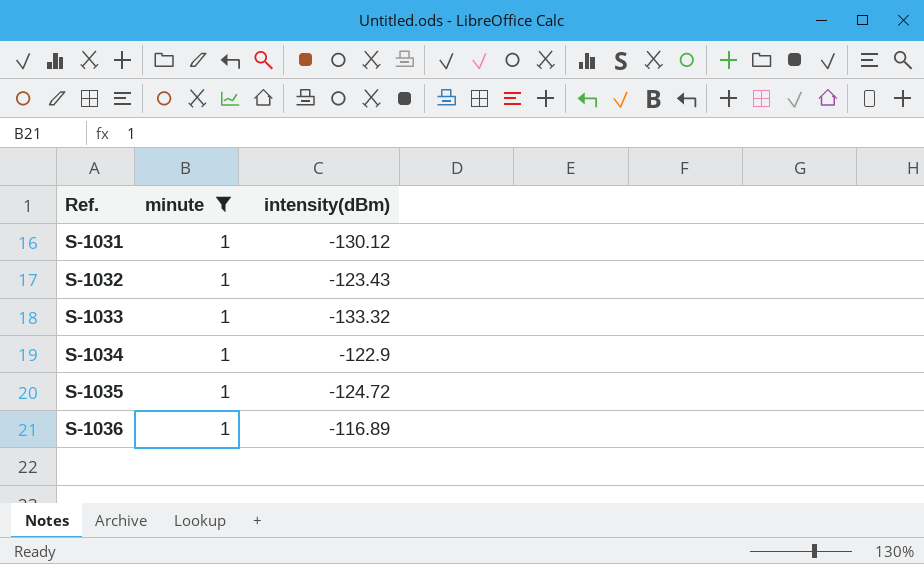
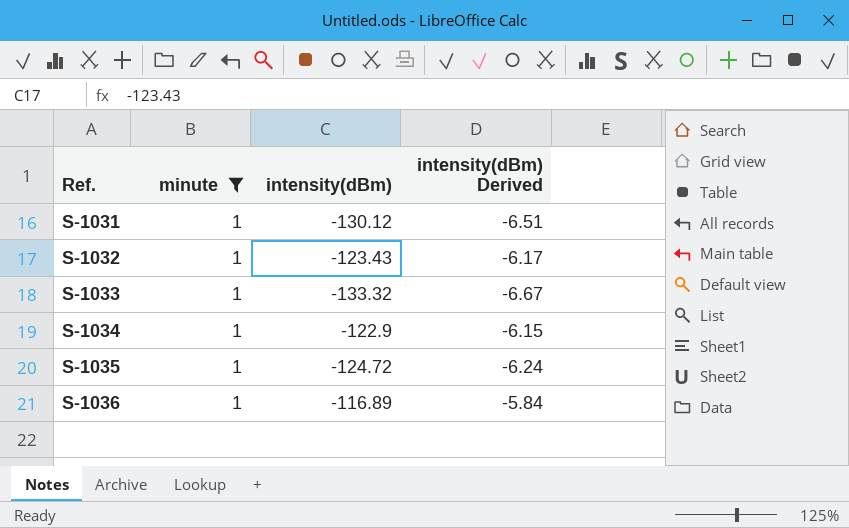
column intensity(dBm) Derived | formula: none -> [intensity(dBm)] * 0.05

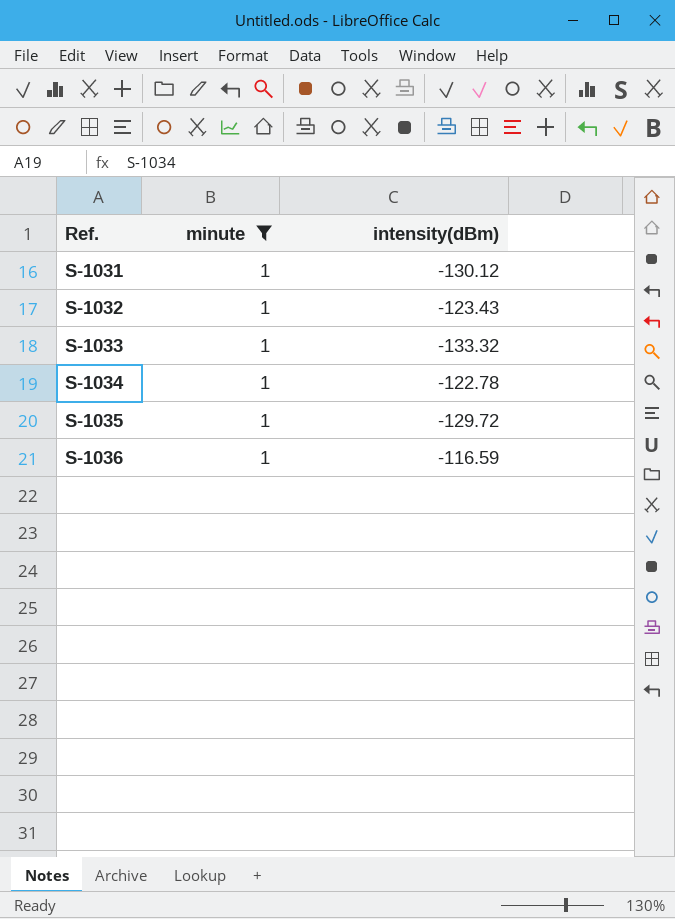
column intensity(dBm) Derived | formula: [intensity(dBm)] * 0.05 -> none
S-1034 | intensity(dBm): -122.9 -> -122.78
S-1035 | intensity(dBm): -124.72 -> -129.72
S-1036 | intensity(dBm): -116.89 -> -116.59

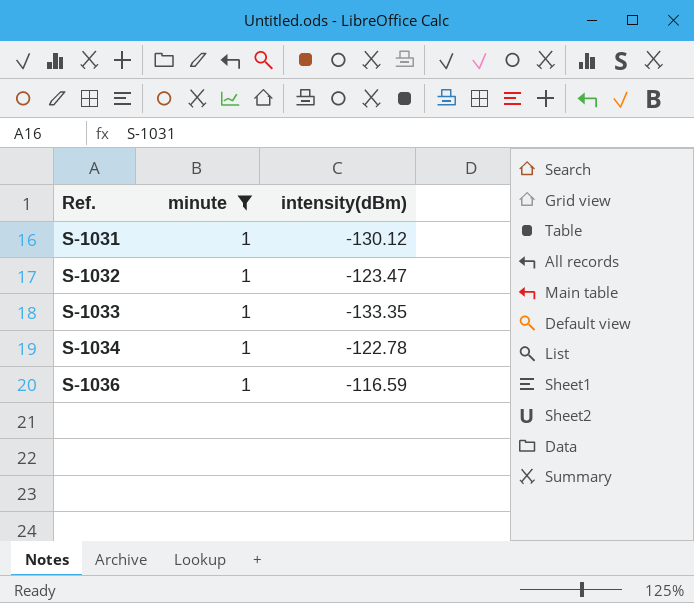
row S-1035: 1 | -129.72 -> none
S-1032 | intensity(dBm): -123.43 -> -123.47
S-1033 | intensity(dBm): -133.32 -> -133.35

